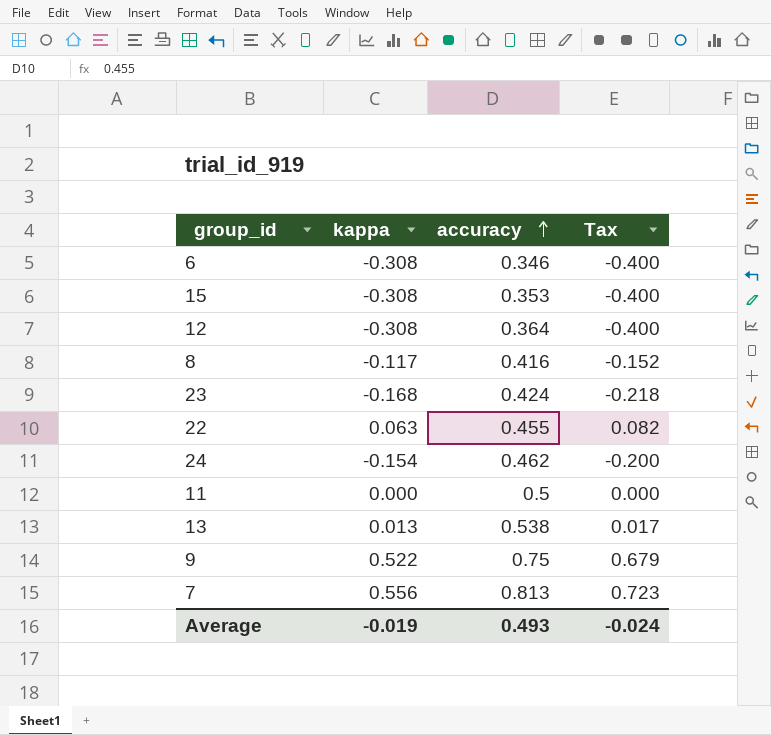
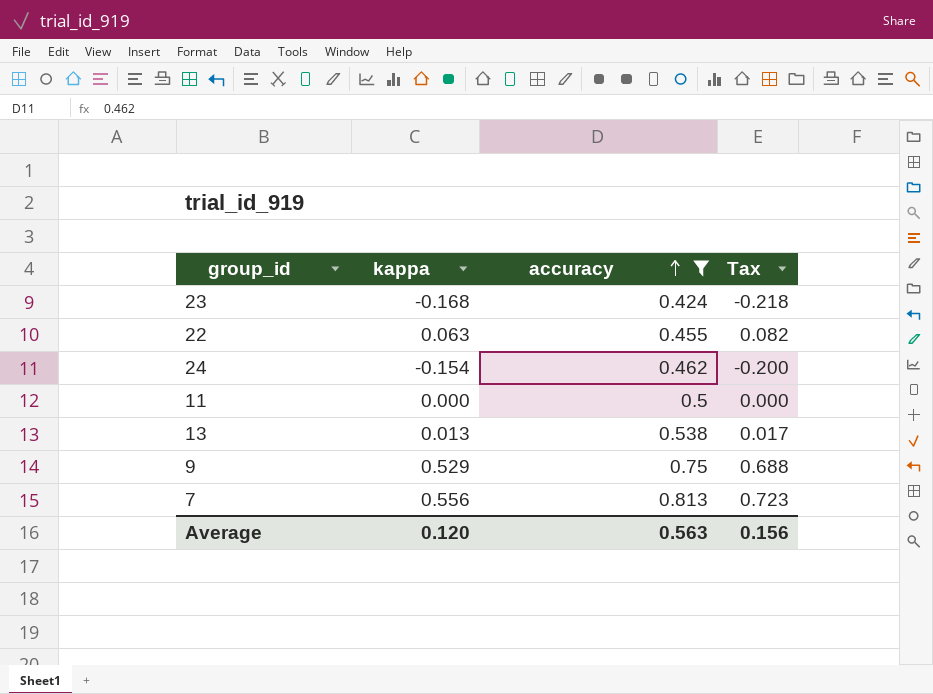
filter: none -> accuracy >= 0.424
9 | kappa: 0.522 -> 0.529
9 | Tax: 0.679 -> 0.688
Average | kappa: -0.019 -> 0.120
Average | accuracy: 0.493 -> 0.563
Average | Tax: -0.024 -> 0.156

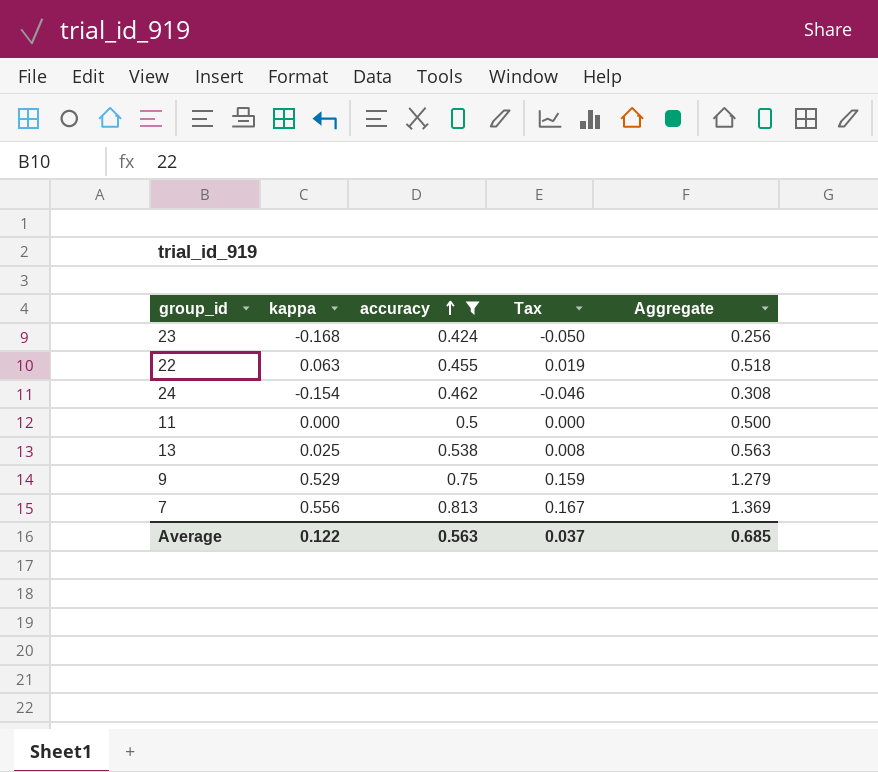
column Tax | formula: [kappa] * 1.3 -> [kappa] * 0.3
column Aggregate | formula: none -> [kappa] + [accuracy]
13 | kappa: 0.013 -> 0.025
Average | kappa: 0.120 -> 0.122
Average | Tax: 0.156 -> 0.037

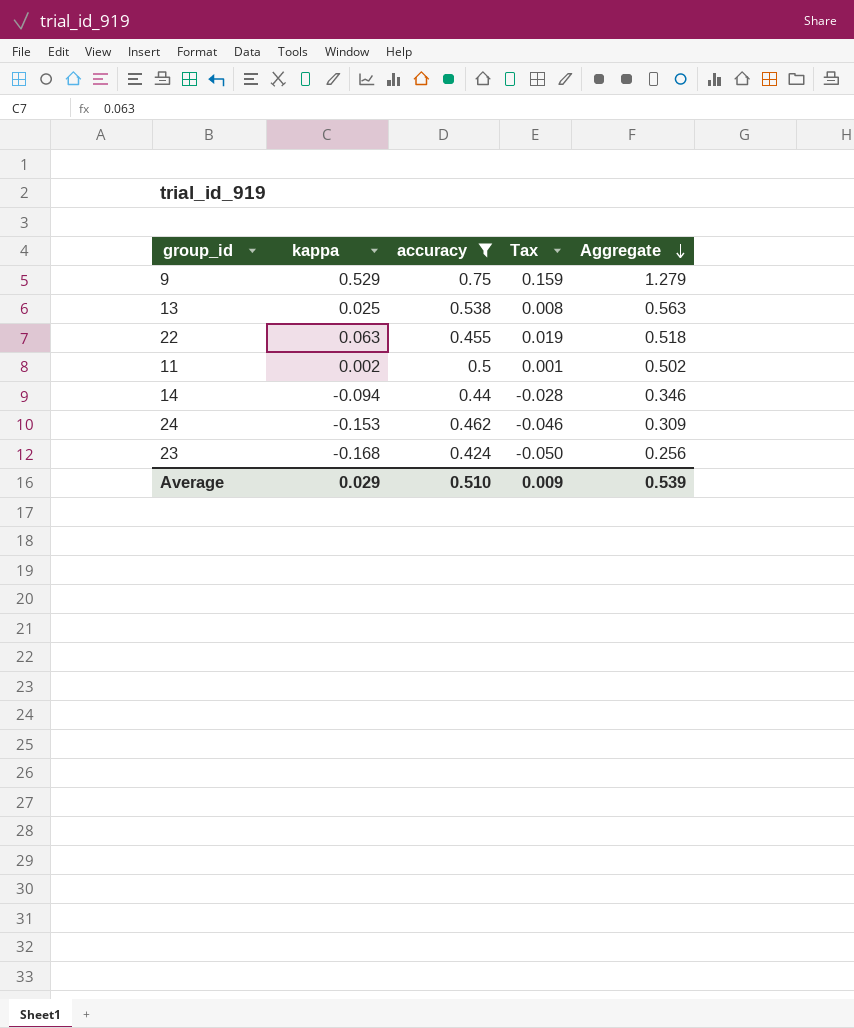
row order: accuracy ascending -> Aggregate descending
row 7: 0.556 | 0.813 | 0.167 | 1.369 -> none
11 | kappa: 0.000 -> 0.002
11 | Tax: 0.000 -> 0.001
11 | Aggregate: 0.500 -> 0.502
row 14: none -> -0.094 | 0.44 | -0.028 | 0.346
24 | kappa: -0.154 -> -0.153
24 | Aggregate: 0.308 -> 0.309
Average | kappa: 0.122 -> 0.029
Average | accuracy: 0.563 -> 0.510
Average | Tax: 0.037 -> 0.009
Average | Aggregate: 0.685 -> 0.539

